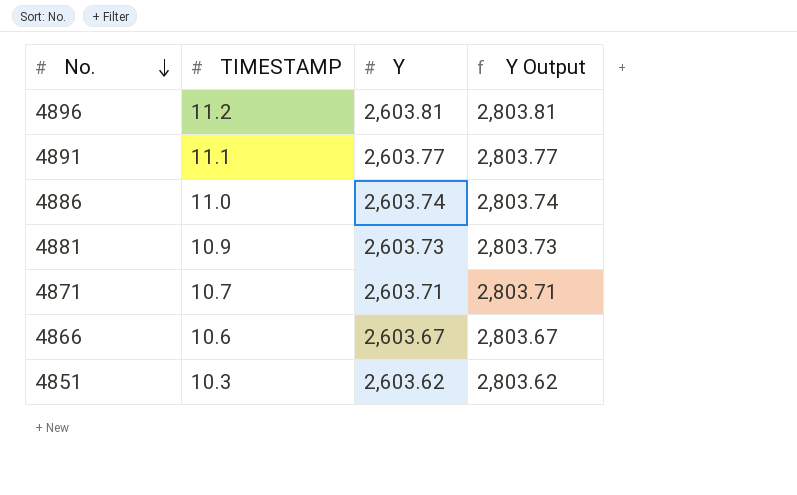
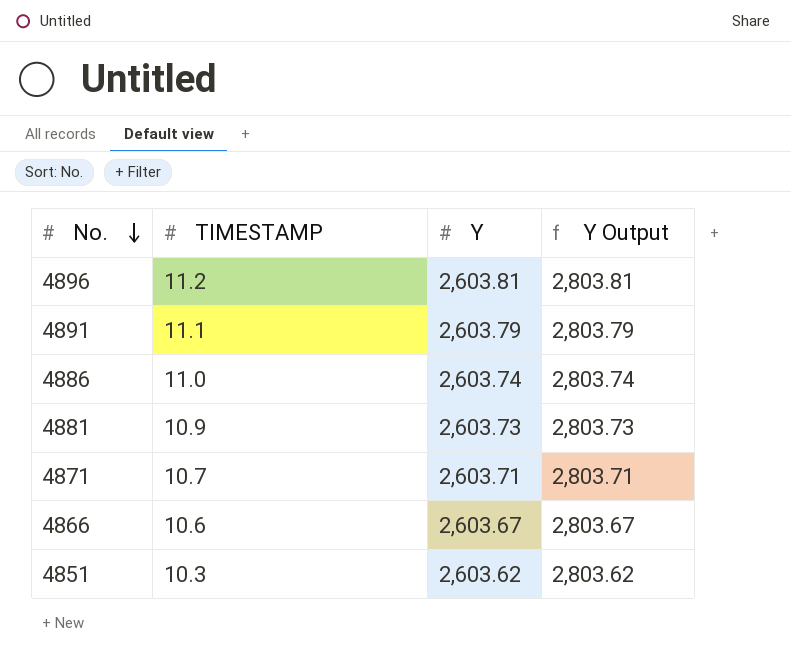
4891 | Y: 2,603.77 -> 2,603.79
4891 | Y Output: 2,803.77 -> 2,803.79

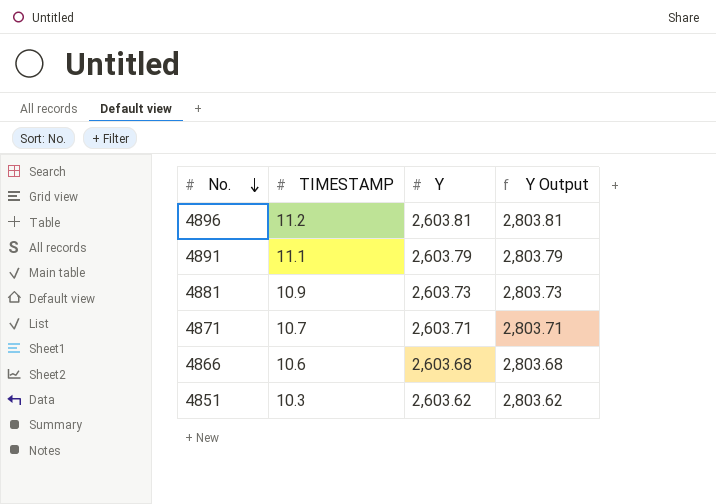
row 4886: 11.0 | 2,603.74 | 2,803.74 -> none
4866 | Y: 2,603.67 -> 2,603.68
4866 | Y Output: 2,803.67 -> 2,803.68

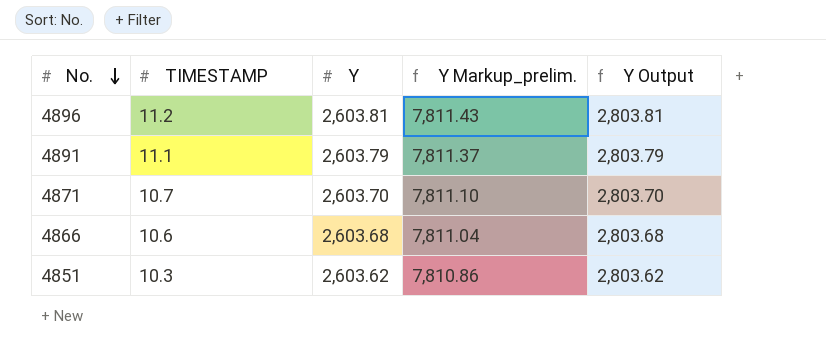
column Y Markup_prelim. | formula: none -> [Y] * 3
row 4881: 10.9 | 2,603.73 | 2,803.73 -> none
4871 | Y: 2,603.71 -> 2,603.70
4871 | Y Output: 2,803.71 -> 2,803.70

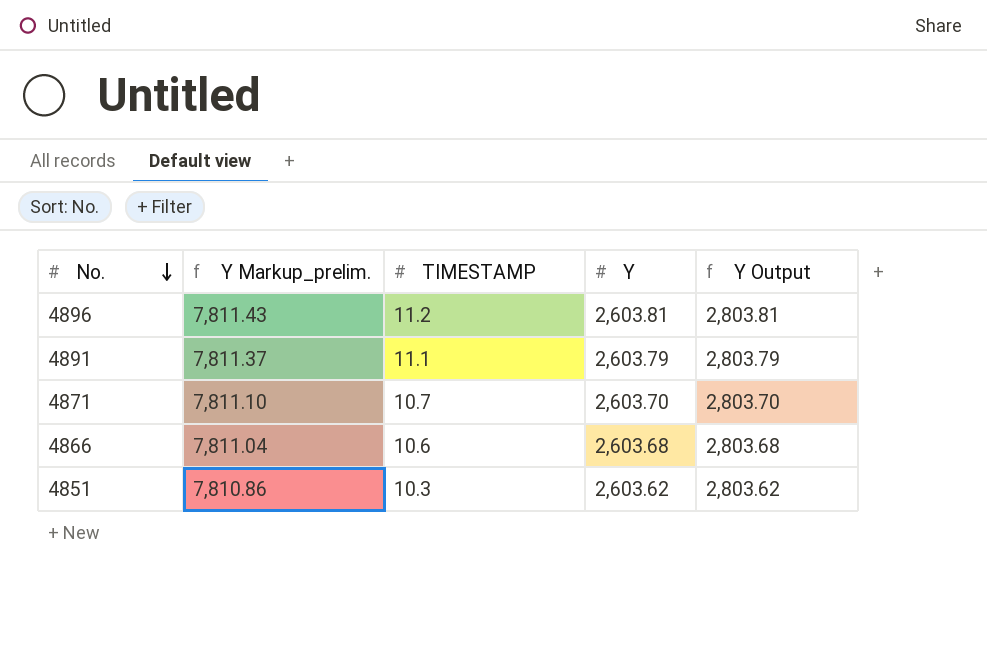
column Y Markup_prelim. | position: 4 -> 2

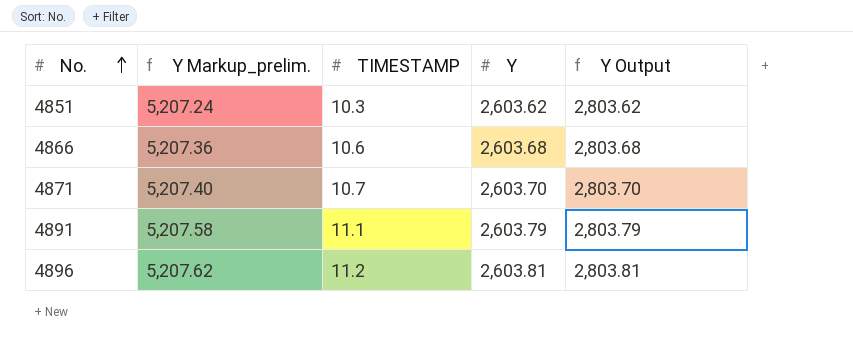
row order: No. descending -> No. ascending
column Y Markup_prelim. | formula: [Y] * 3 -> [Y] * 2

